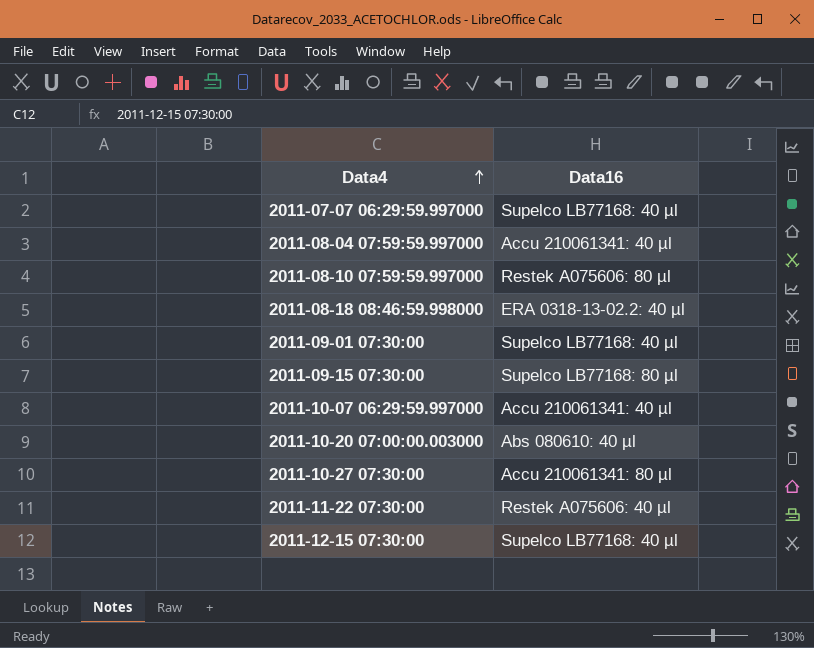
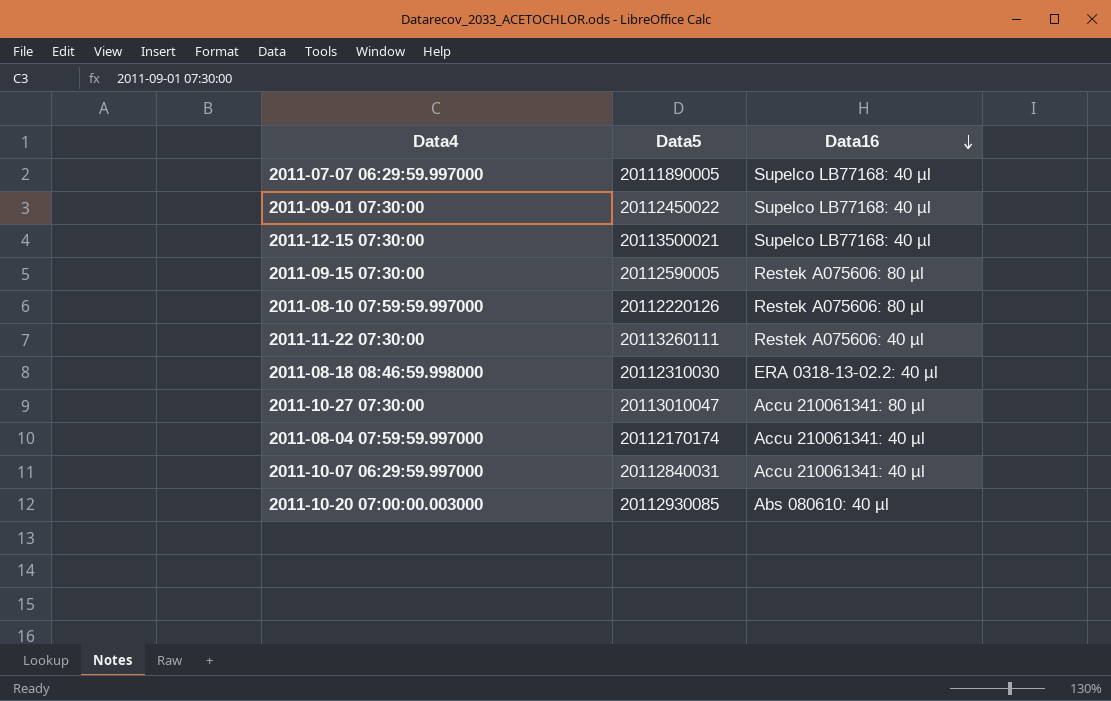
row order: Data4 ascending -> Data16 descending
column Data5 | position: none -> 2
2011-09-15 07:30:00 | Data16: Supelco LB77168: 80 µl -> Restek A075606: 80 µl

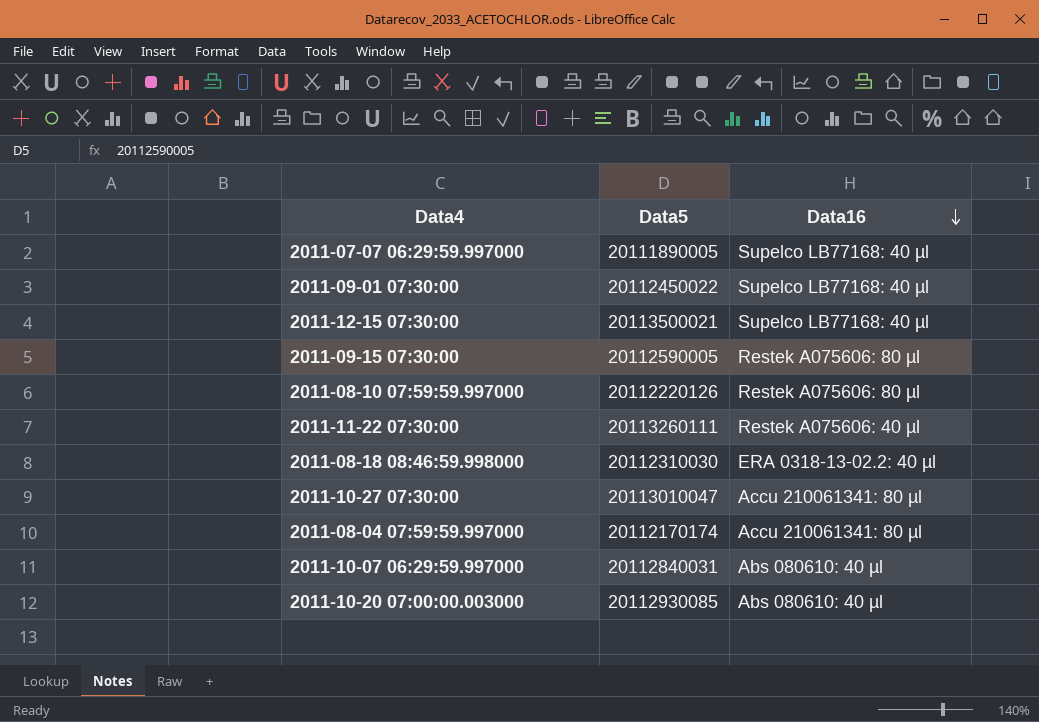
2011-08-04 07:59:59.997000 | Data16: Accu 210061341: 40 µl -> Accu 210061341: 80 µl
2011-10-07 06:29:59.997000 | Data16: Accu 210061341: 40 µl -> Abs 080610: 40 µl

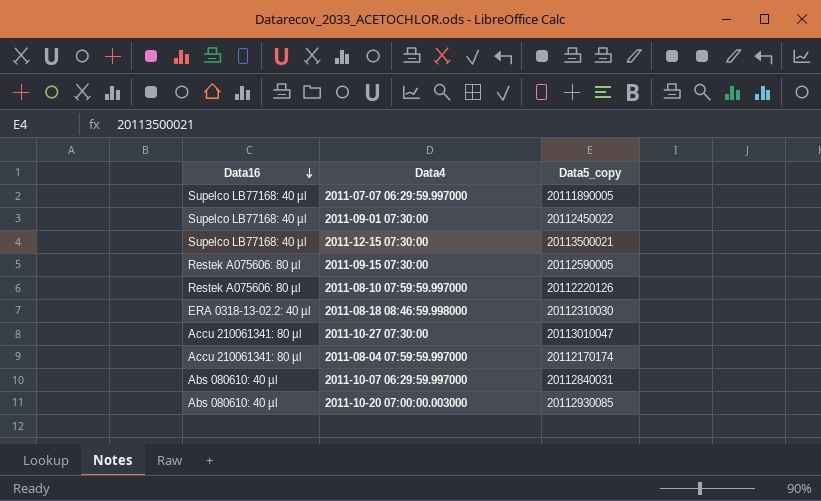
column Data16 | position: 3 -> 1
column name: Data5 -> Data5_copy
row 2011-11-22 07:30:00: 20113260111 | Restek A075606: 40 µl -> none

